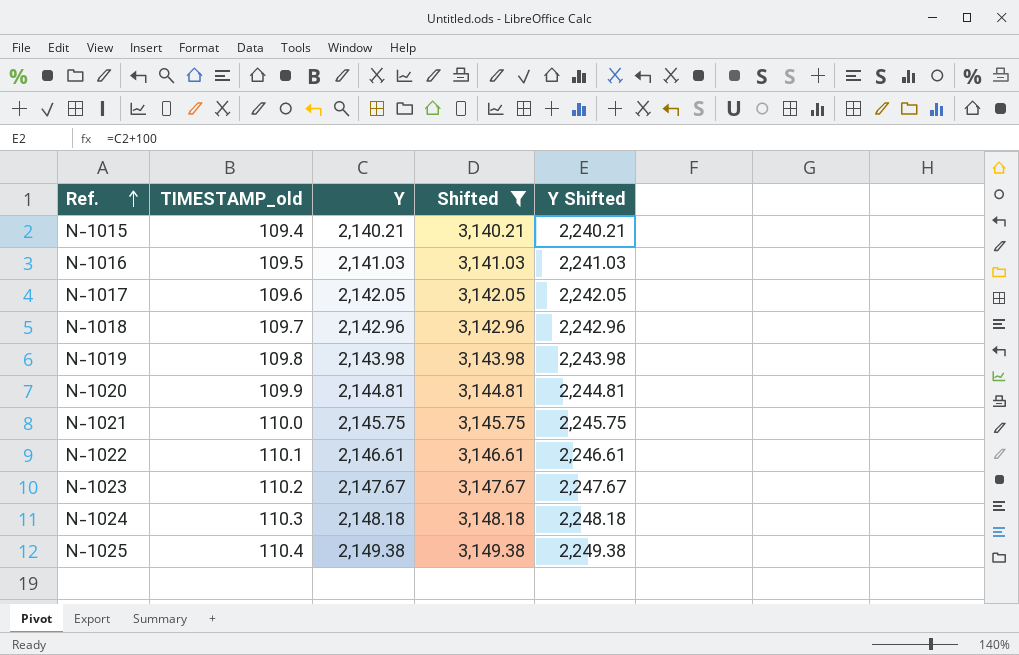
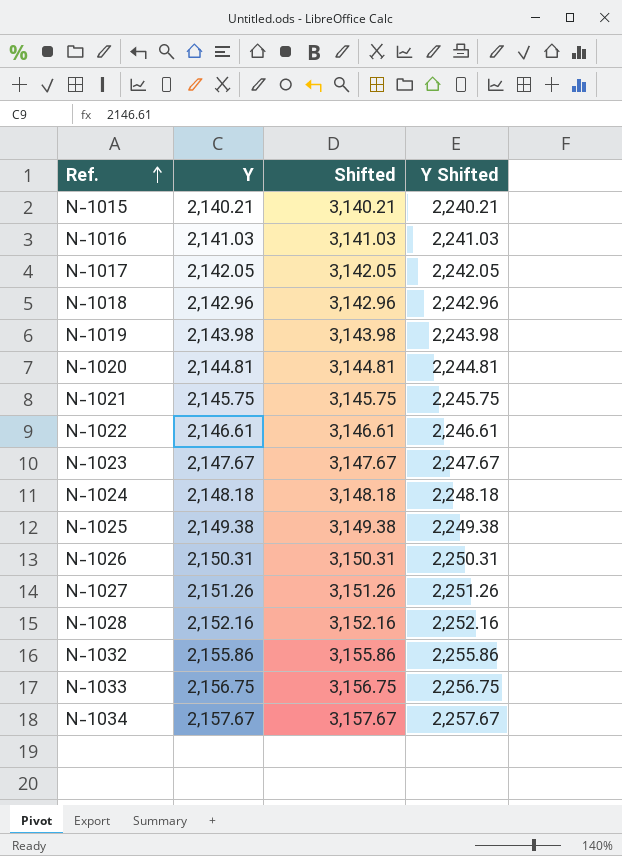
filter: Shifted <= 3,149.38 -> none
column TIMESTAMP_old | position: 2 -> none

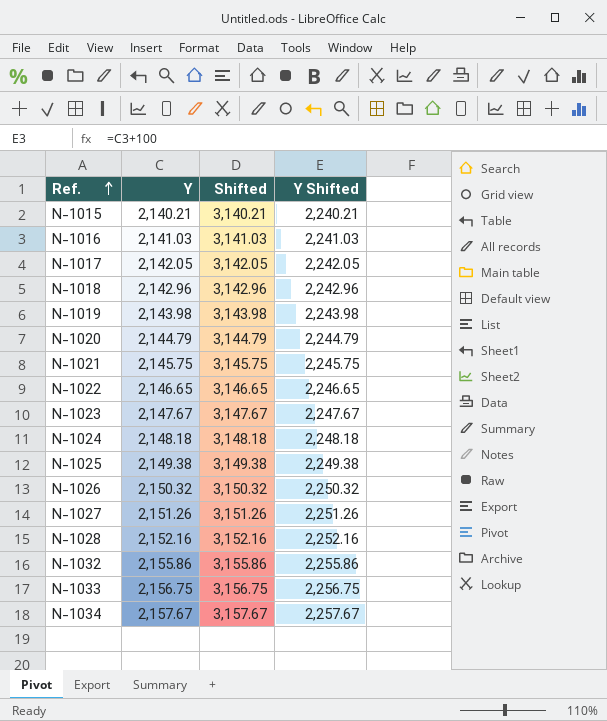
N-1020 | Y: 2,144.81 -> 2,144.79
N-1020 | Shifted: 3,144.81 -> 3,144.79
N-1020 | Y Shifted: 2,244.81 -> 2,244.79
N-1022 | Y: 2,146.61 -> 2,146.65
N-1022 | Shifted: 3,146.61 -> 3,146.65
N-1022 | Y Shifted: 2,246.61 -> 2,246.65
N-1026 | Y: 2,150.31 -> 2,150.32
N-1026 | Shifted: 3,150.31 -> 3,150.32
N-1026 | Y Shifted: 2,250.31 -> 2,250.32

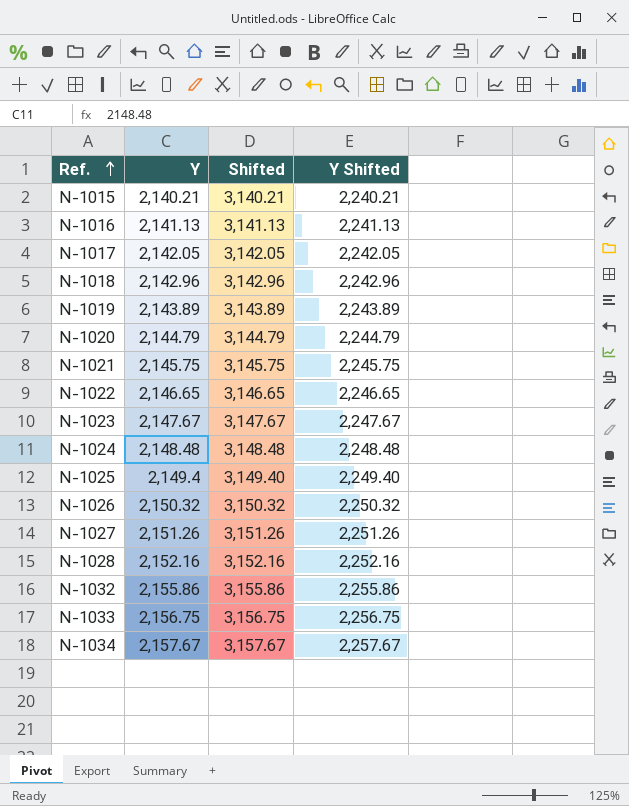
N-1016 | Y: 2,141.03 -> 2,141.13
N-1016 | Shifted: 3,141.03 -> 3,141.13
N-1016 | Y Shifted: 2,241.03 -> 2,241.13
N-1019 | Y: 2,143.98 -> 2,143.89
N-1019 | Shifted: 3,143.98 -> 3,143.89
N-1019 | Y Shifted: 2,243.98 -> 2,243.89
N-1024 | Y: 2,148.18 -> 2,148.48
N-1024 | Shifted: 3,148.18 -> 3,148.48
N-1024 | Y Shifted: 2,248.18 -> 2,248.48
N-1025 | Y: 2,149.38 -> 2,149.4
N-1025 | Shifted: 3,149.38 -> 3,149.40
N-1025 | Y Shifted: 2,249.38 -> 2,249.40

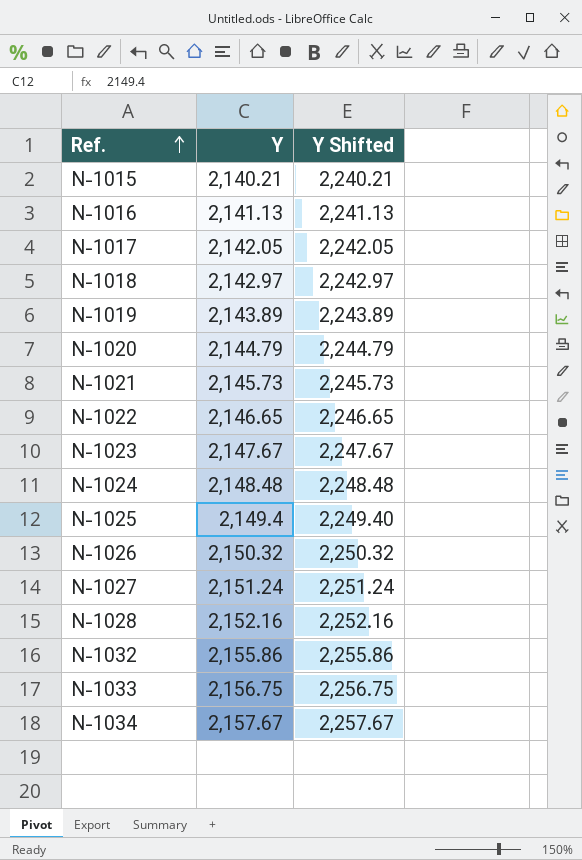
column Shifted | formula: [Y] + 1000 -> none
N-1018 | Y: 2,142.96 -> 2,142.97
N-1018 | Y Shifted: 2,242.96 -> 2,242.97
N-1021 | Y: 2,145.75 -> 2,145.73
N-1021 | Y Shifted: 2,245.75 -> 2,245.73
N-1027 | Y: 2,151.26 -> 2,151.24
N-1027 | Y Shifted: 2,251.26 -> 2,251.24

